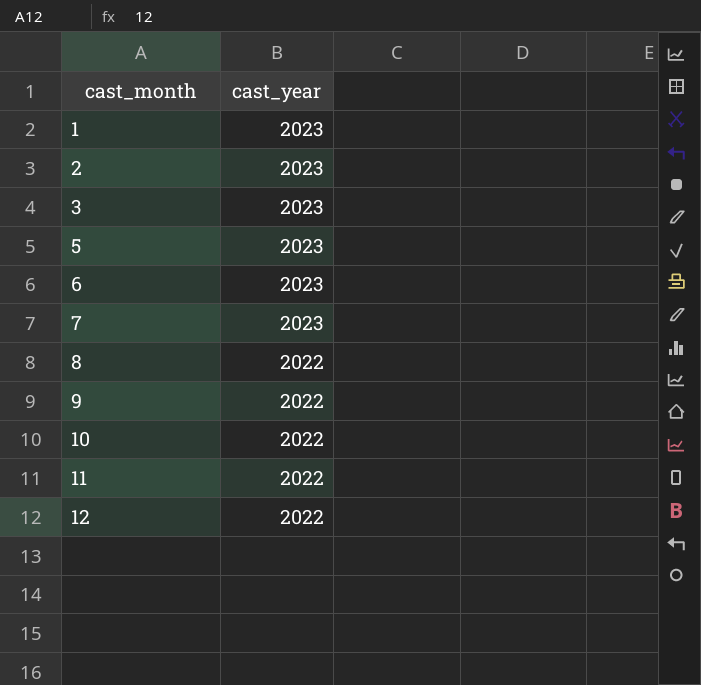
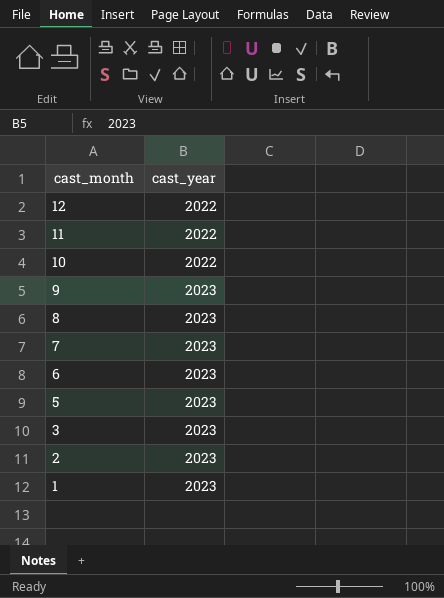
row order: cast_month ascending -> cast_month descending
9 | cast_year: 2022 -> 2023
8 | cast_year: 2022 -> 2023

